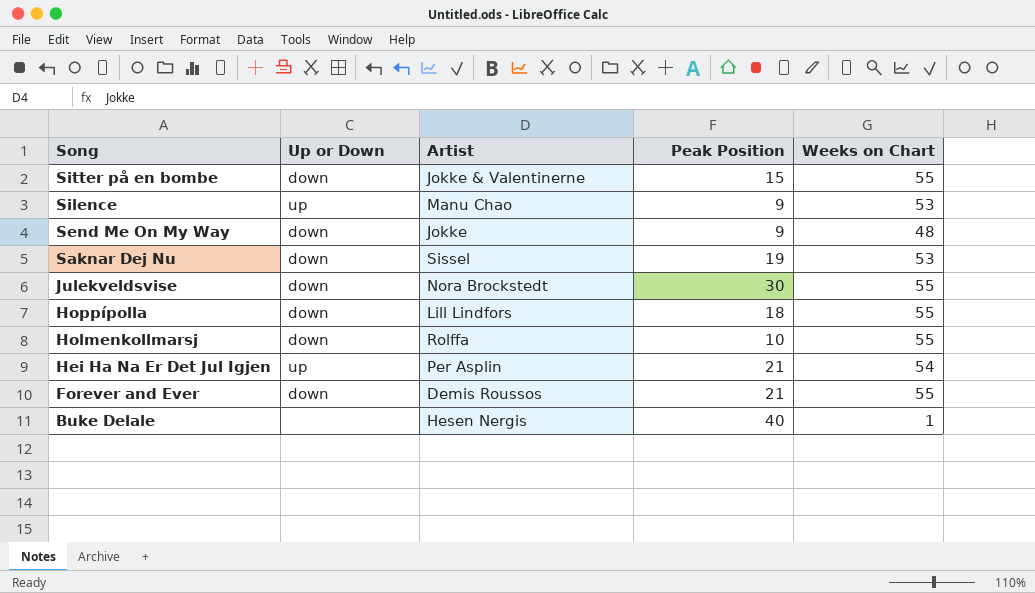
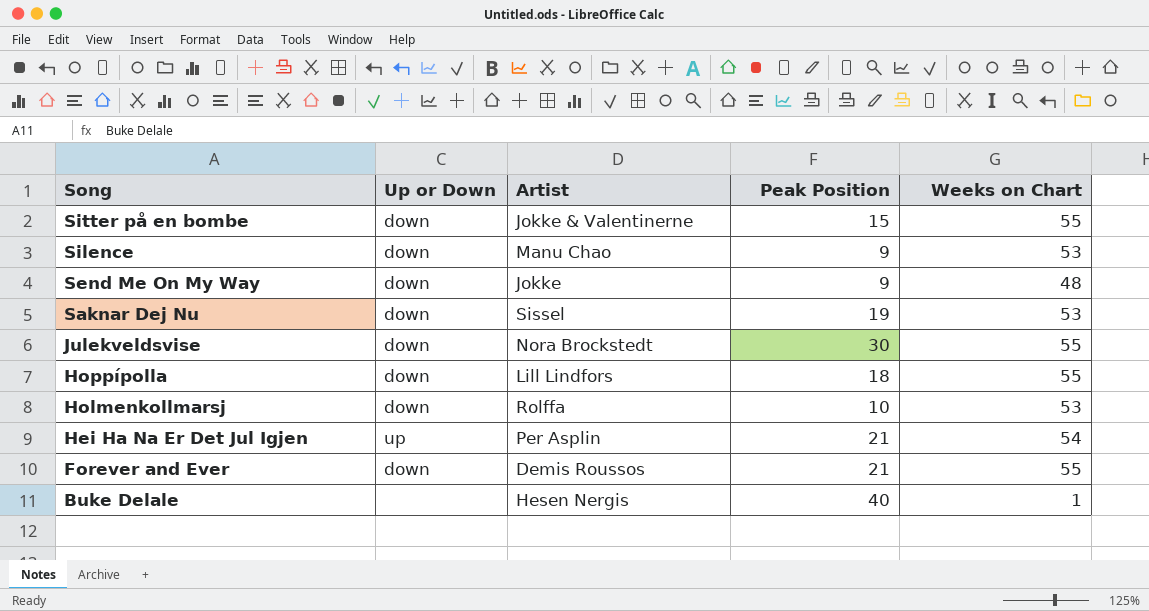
Silence | Up or Down: up -> down
Holmenkollmarsj | Weeks on Chart: 55 -> 53

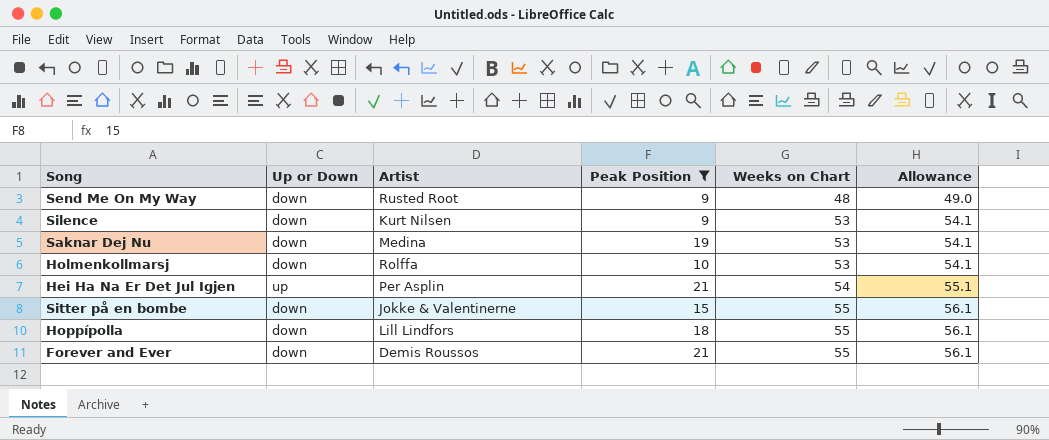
filter: none -> Peak Position <= 21
row order: Song descending -> Weeks on Chart ascending
column Allowance | formula: none -> [Weeks on Chart] * 1.02
Send Me On My Way | Artist: Jokke -> Rusted Root
Silence | Artist: Manu Chao -> Kurt Nilsen
Saknar Dej Nu | Artist: Sissel -> Medina

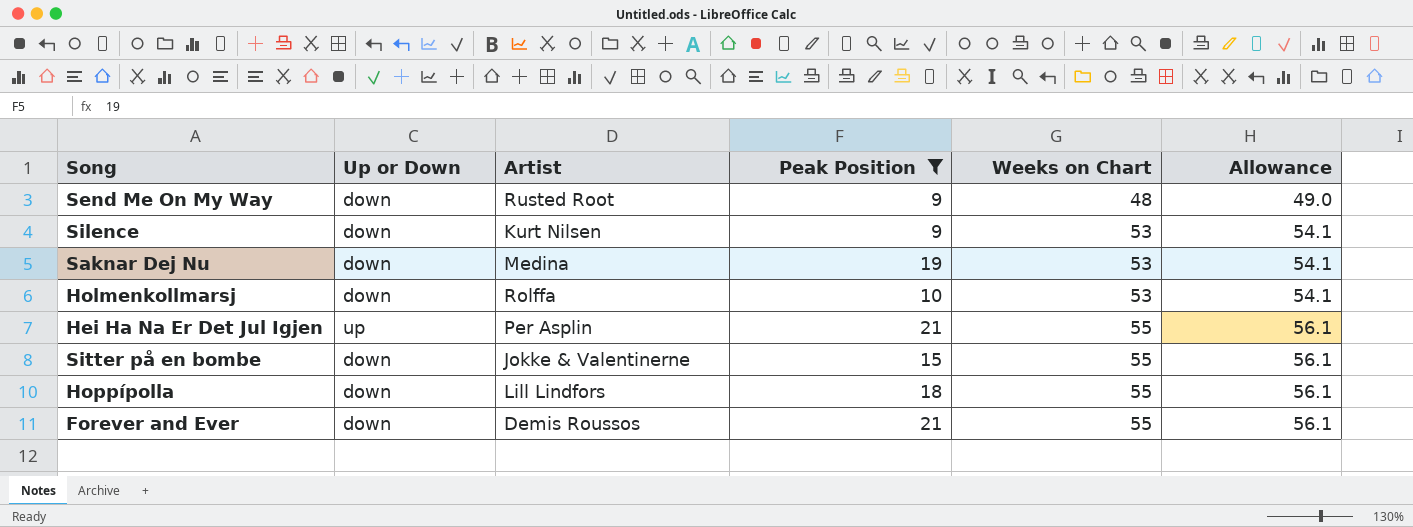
Hei Ha Na Er Det Jul Igjen | Weeks on Chart: 54 -> 55
Hei Ha Na Er Det Jul Igjen | Allowance: 55.1 -> 56.1

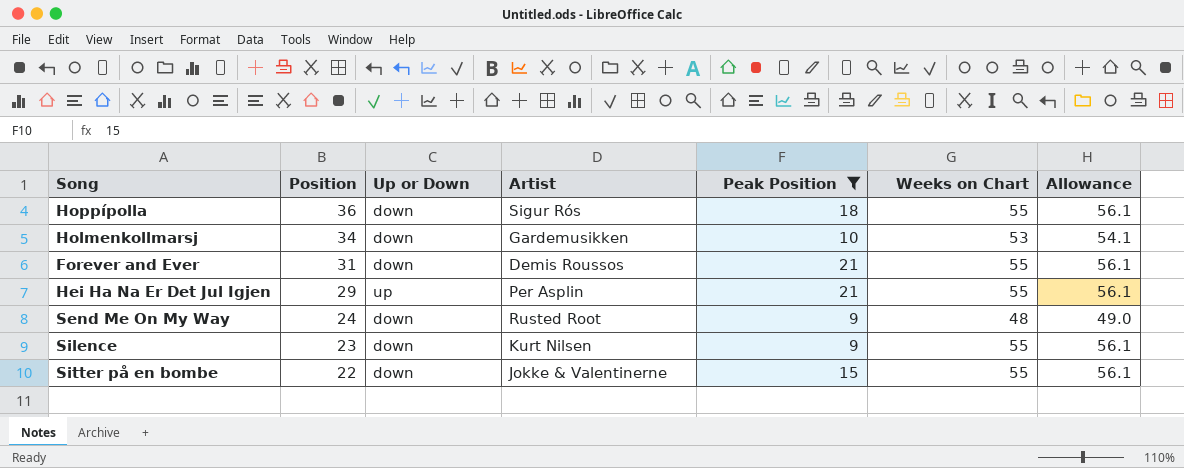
row order: Weeks on Chart ascending -> Position descending
column Position | position: none -> 2
row Saknar Dej Nu: down | Medina | 19 | 53 | 54.1 -> none
Hoppípolla | Artist: Lill Lindfors -> Sigur Rós
Holmenkollmarsj | Artist: Rolffa -> Gardemusikken
Silence | Weeks on Chart: 53 -> 55
Silence | Allowance: 54.1 -> 56.1

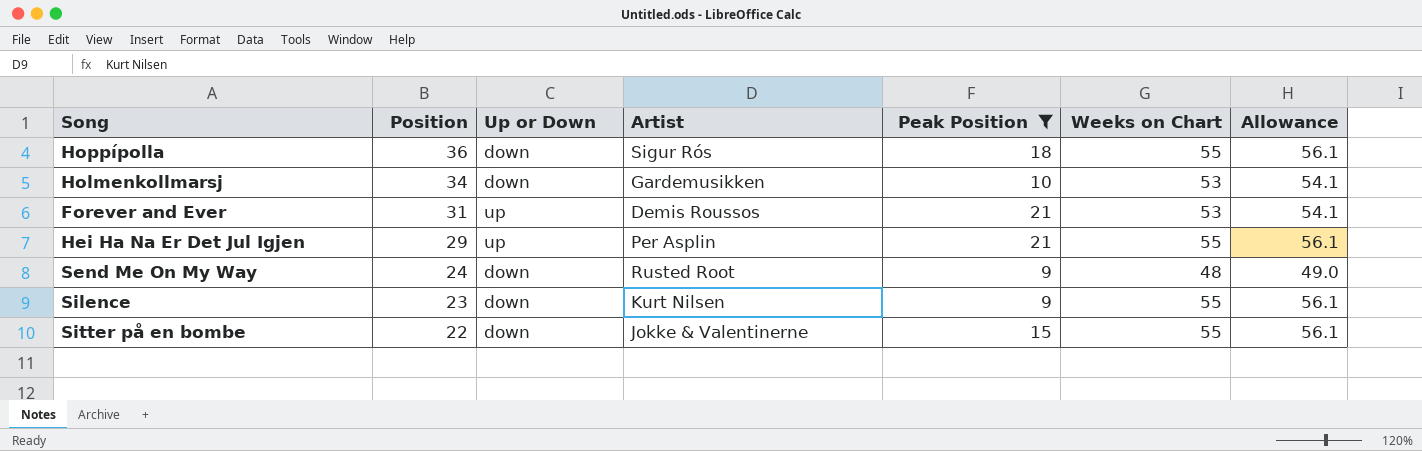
Forever and Ever | Up or Down: down -> up
Forever and Ever | Weeks on Chart: 55 -> 53
Forever and Ever | Allowance: 56.1 -> 54.1

